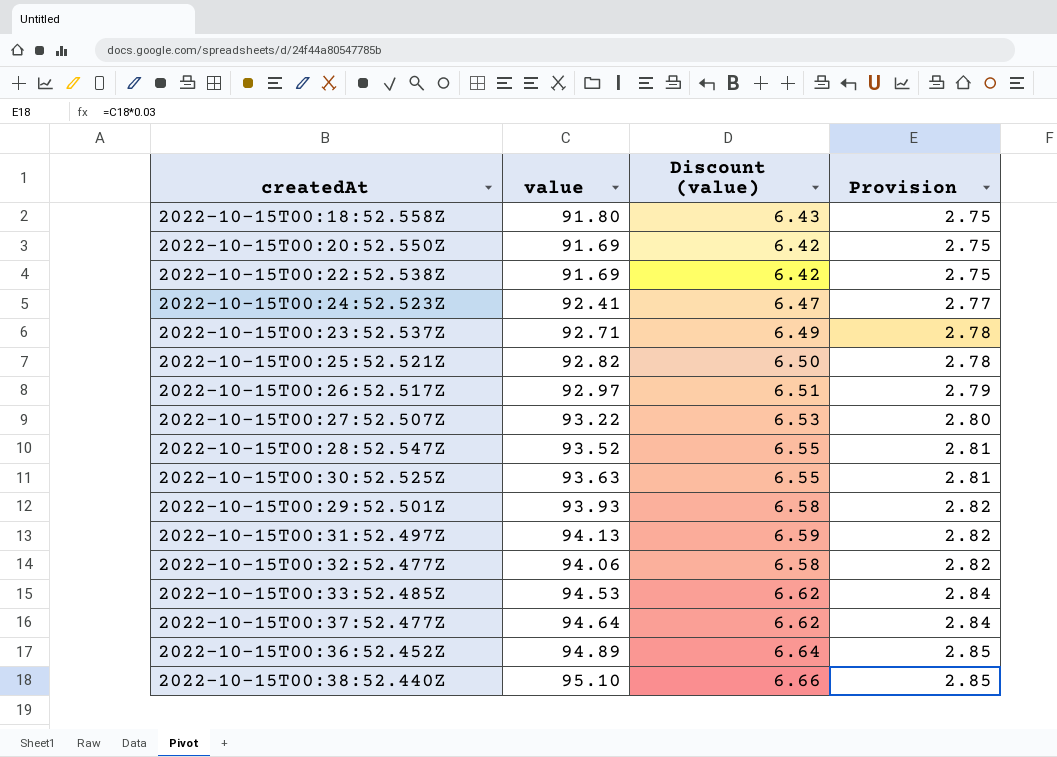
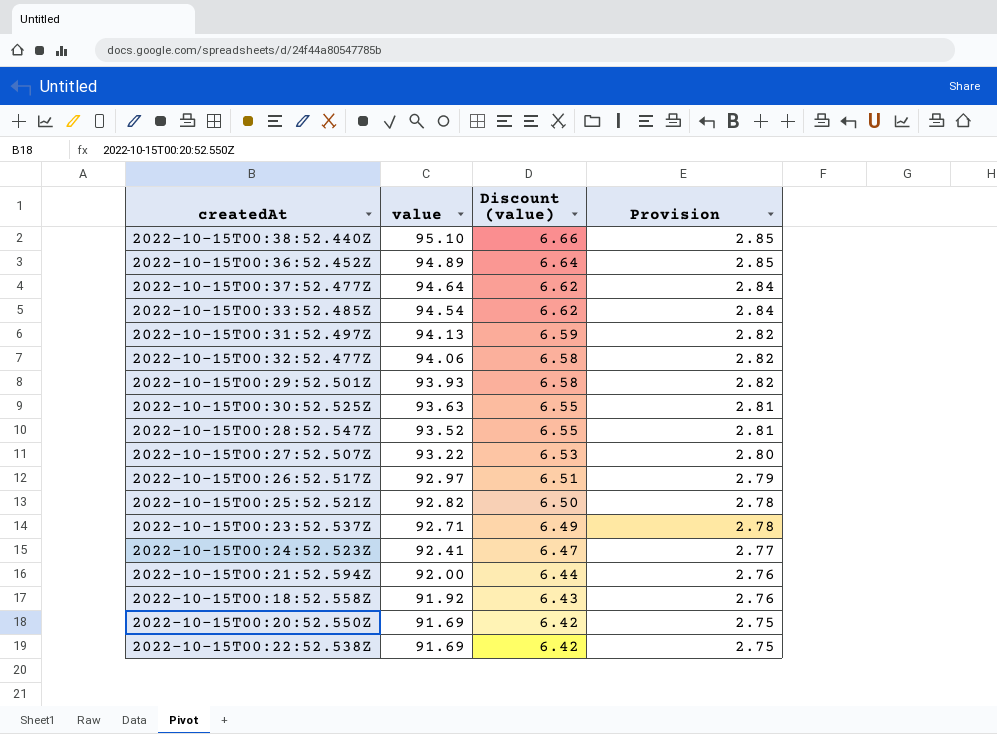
row order: Provision ascending -> value descending
2022-10-15T00:33:52.485Z | value: 94.53 -> 94.54
row 2022-10-15T00:21:52.594Z: none -> 92.00 | 6.44 | 2.76
2022-10-15T00:18:52.558Z | value: 91.80 -> 91.92
2022-10-15T00:18:52.558Z | Provision: 2.75 -> 2.76

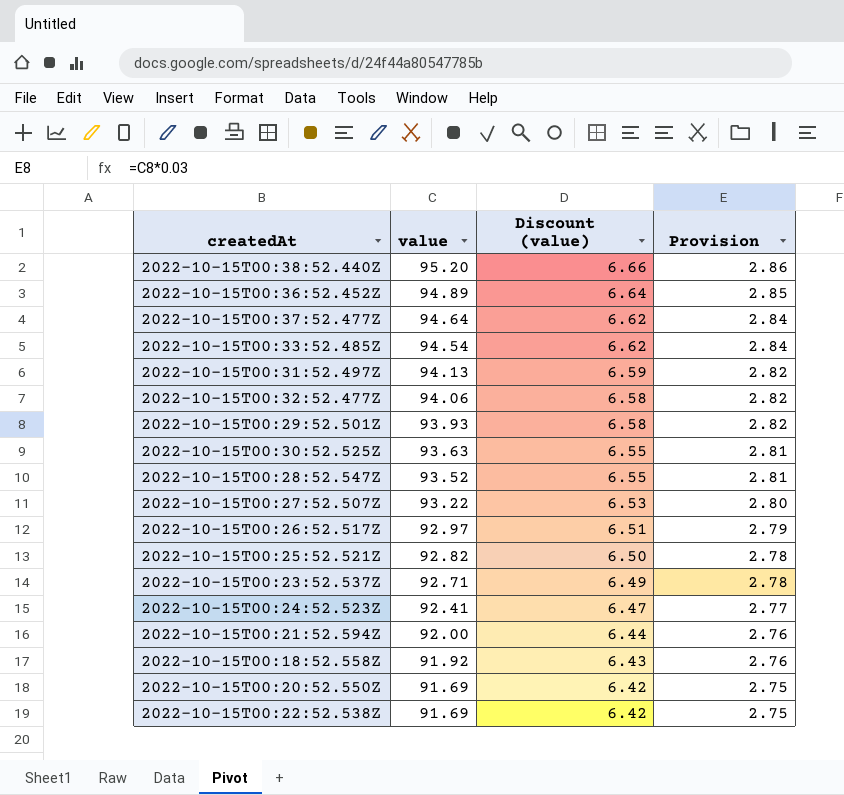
2022-10-15T00:38:52.440Z | value: 95.10 -> 95.20
2022-10-15T00:38:52.440Z | Provision: 2.85 -> 2.86

